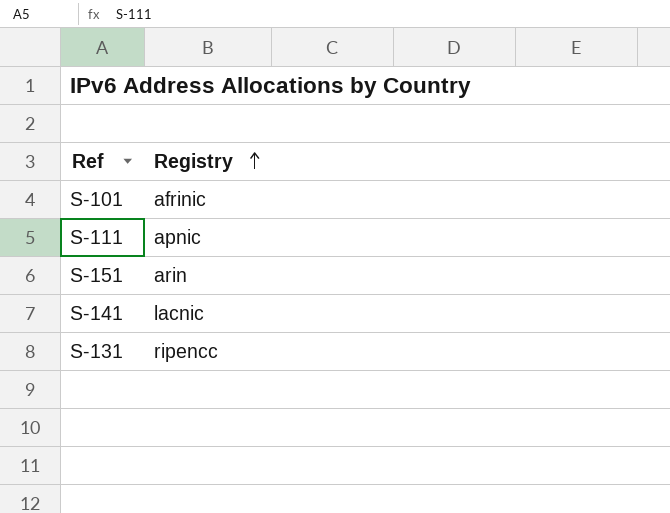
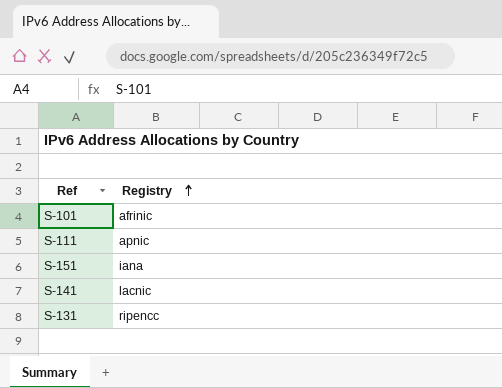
S-151 | Registry: arin -> iana

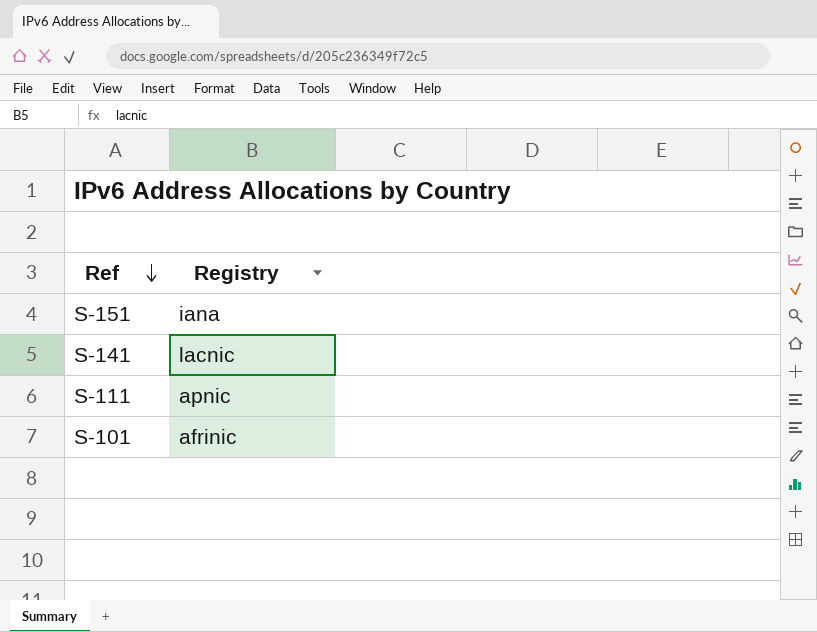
row order: Registry ascending -> Ref descending
row S-131: ripencc -> none

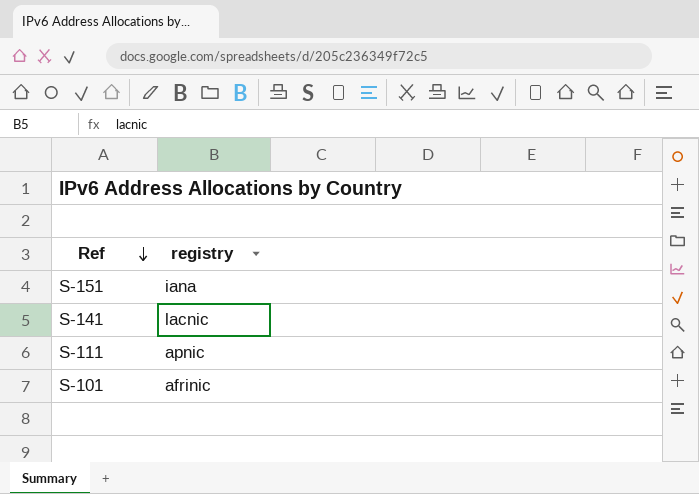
column name: Registry -> registry

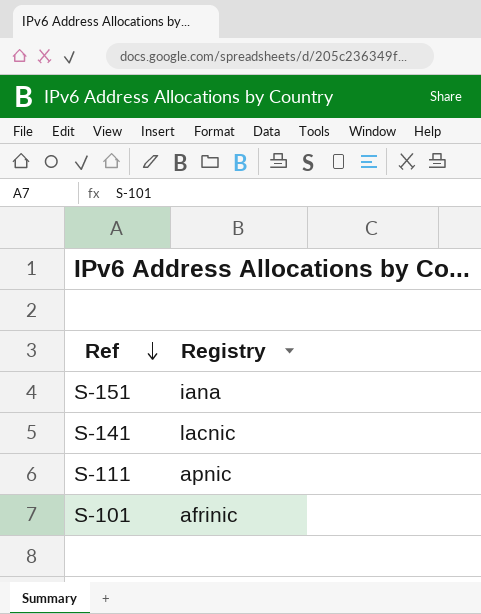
column name: registry -> Registry

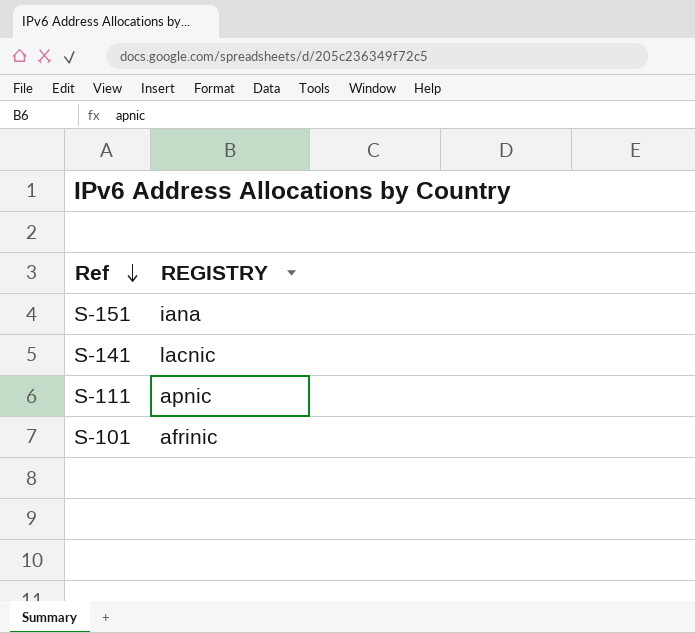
column name: Registry -> REGISTRY

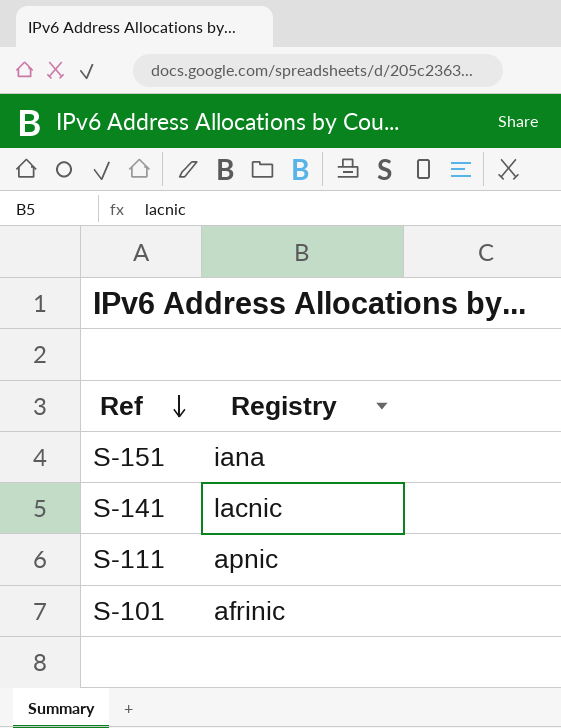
column name: REGISTRY -> Registry

